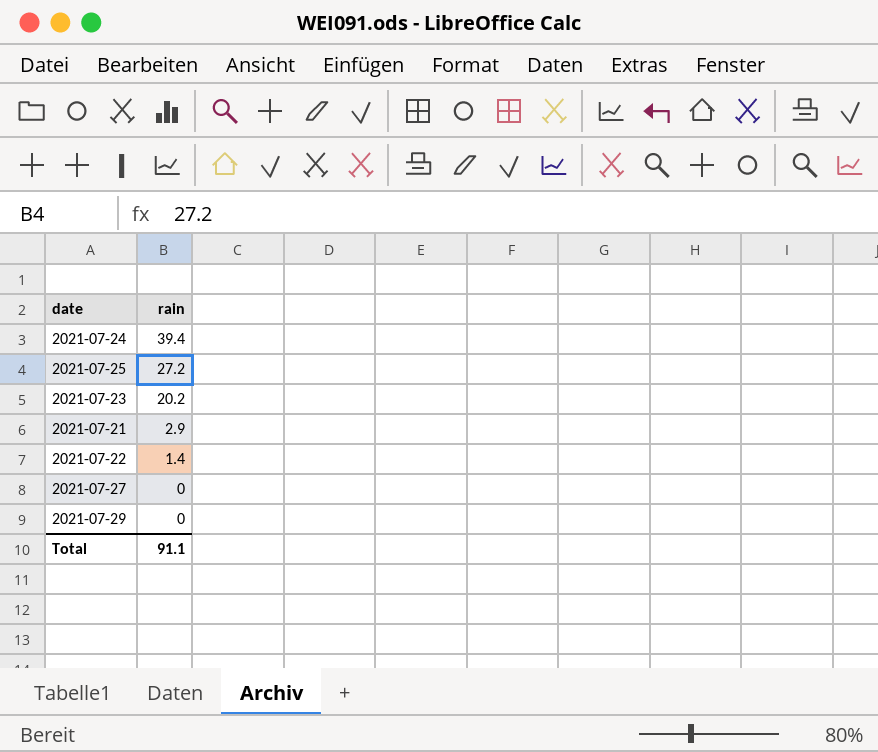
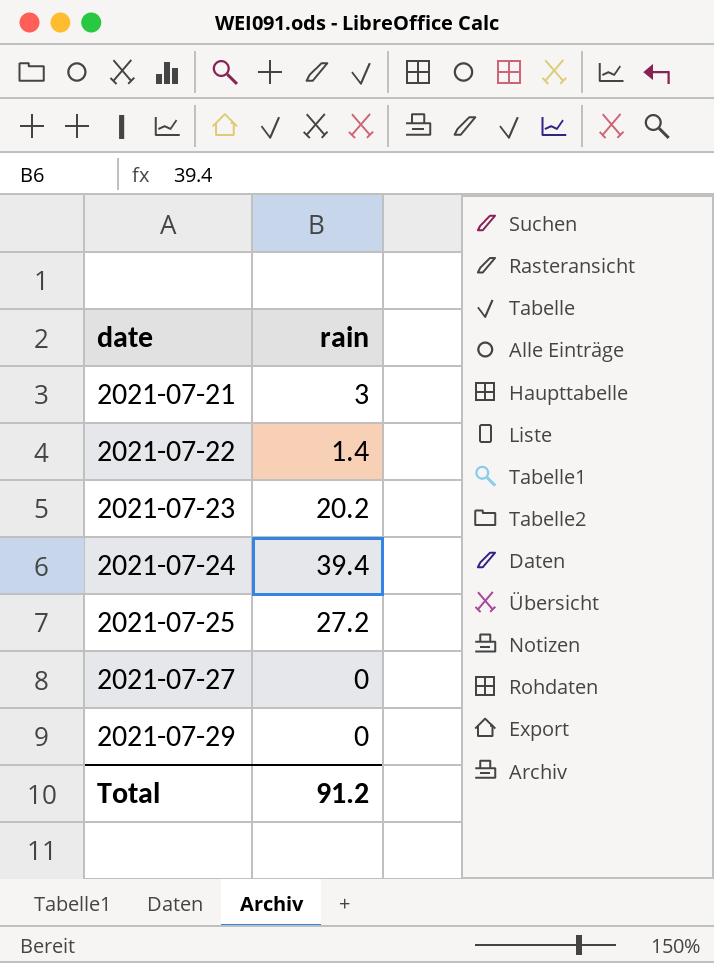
row order: rain descending -> date ascending
2021-07-21 | rain: 2.9 -> 3
Total | rain: 91.1 -> 91.2

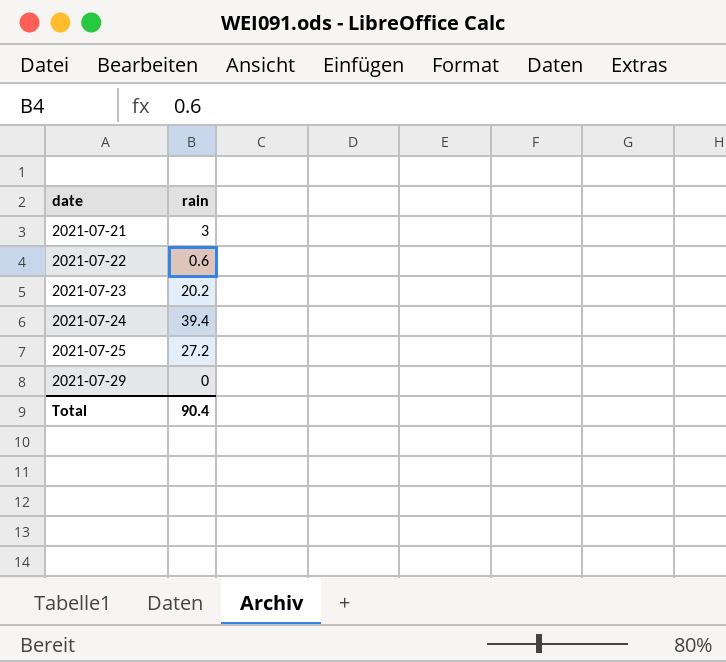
row 2021-07-27: 0 -> none
2021-07-22 | rain: 1.4 -> 0.6
Total | rain: 91.2 -> 90.4

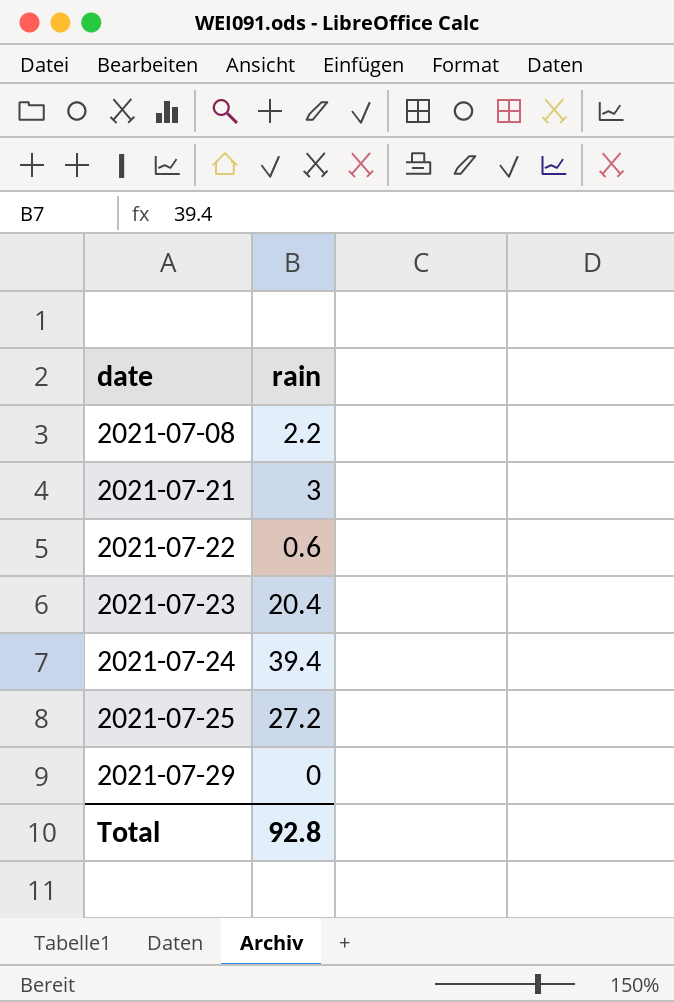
row 2021-07-08: none -> 2.2
2021-07-23 | rain: 20.2 -> 20.4
Total | rain: 90.4 -> 92.8

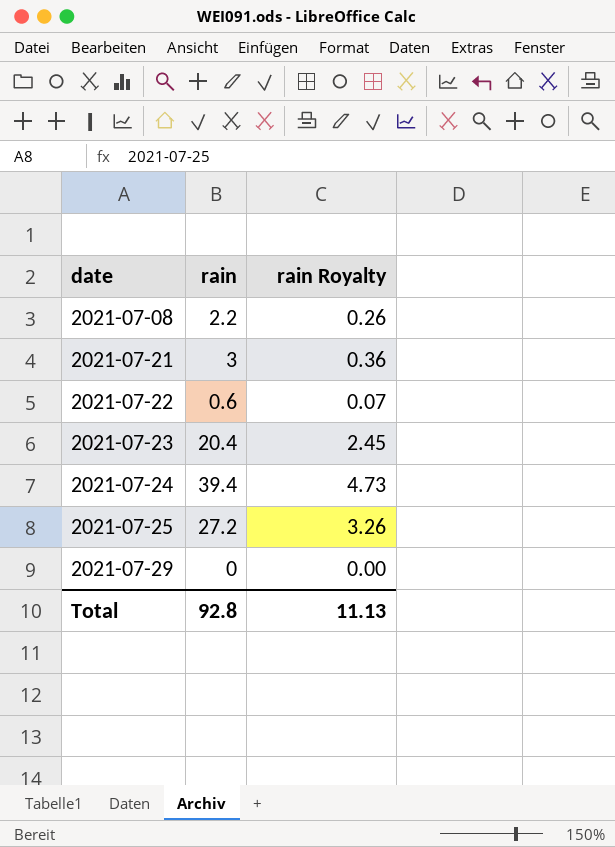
column rain Royalty | formula: none -> [rain] * 0.12

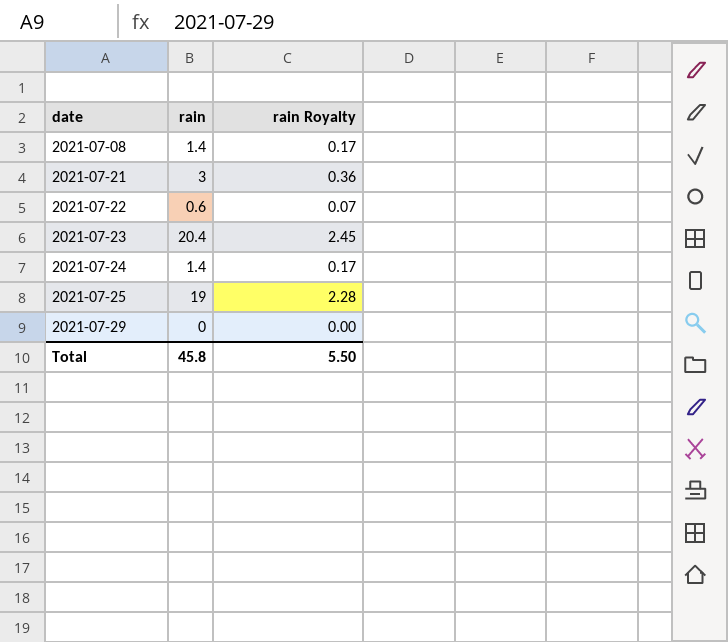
2021-07-08 | rain: 2.2 -> 1.4
2021-07-08 | rain Royalty: 0.26 -> 0.17
2021-07-24 | rain: 39.4 -> 1.4
2021-07-24 | rain Royalty: 4.73 -> 0.17
2021-07-25 | rain: 27.2 -> 19
2021-07-25 | rain Royalty: 3.26 -> 2.28
Total | rain: 92.8 -> 45.8
Total | rain Royalty: 11.13 -> 5.50

